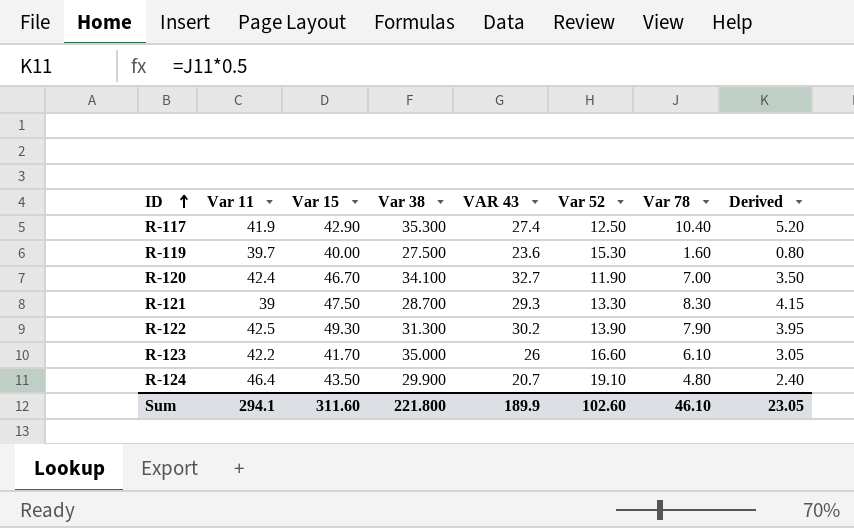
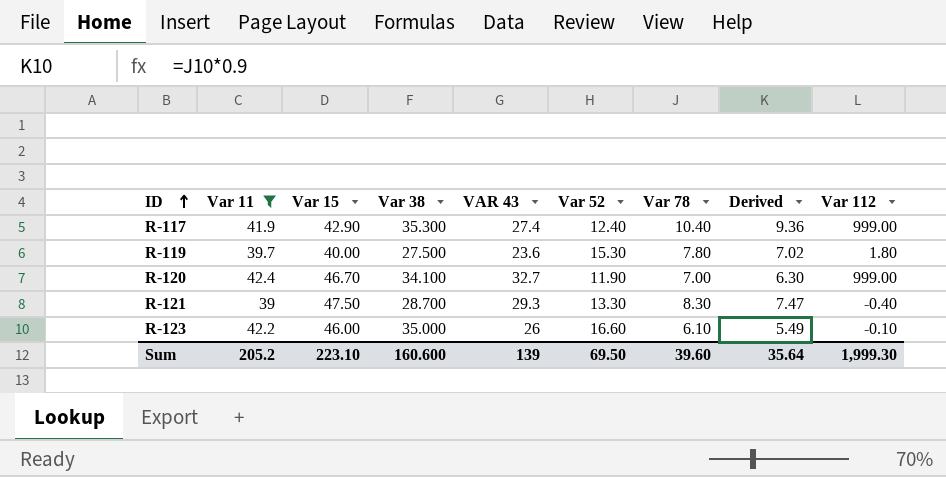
filter: none -> Var 11 <= 42.4
column Derived | formula: [Var 78] * 0.5 -> [Var 78] * 0.9
column Var 112 | position: none -> 9
R-117 | Var 52: 12.50 -> 12.40
R-119 | Var 78: 1.60 -> 7.80
R-123 | Var 15: 41.70 -> 46.00
Sum | Var 11: 294.1 -> 205.2
Sum | Var 15: 311.60 -> 223.10
Sum | Var 38: 221.800 -> 160.600
Sum | VAR 43: 189.9 -> 139
Sum | Var 52: 102.60 -> 69.50
Sum | Var 78: 46.10 -> 39.60
Sum | Derived: 23.05 -> 35.64

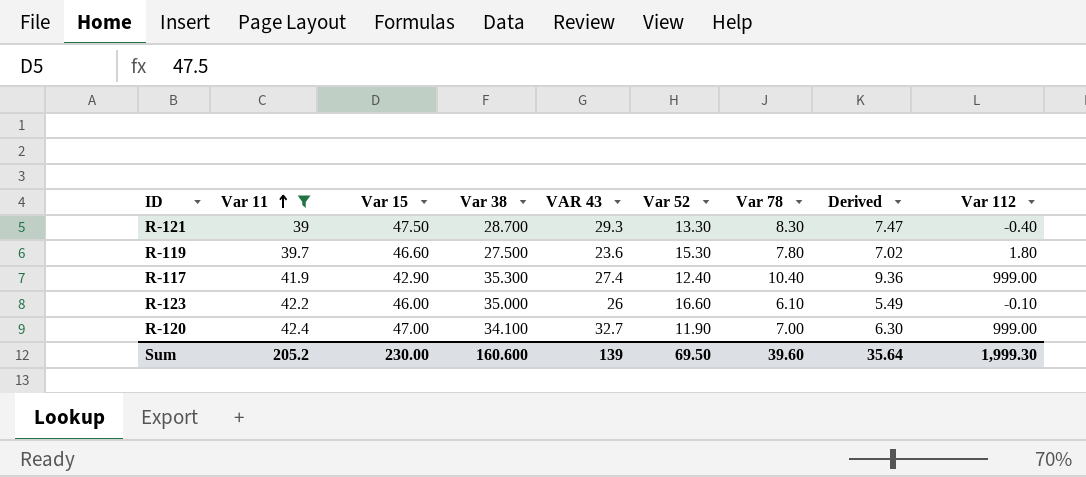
row order: ID ascending -> Var 11 ascending
R-119 | Var 15: 40.00 -> 46.60
R-120 | Var 15: 46.70 -> 47.00
Sum | Var 15: 223.10 -> 230.00

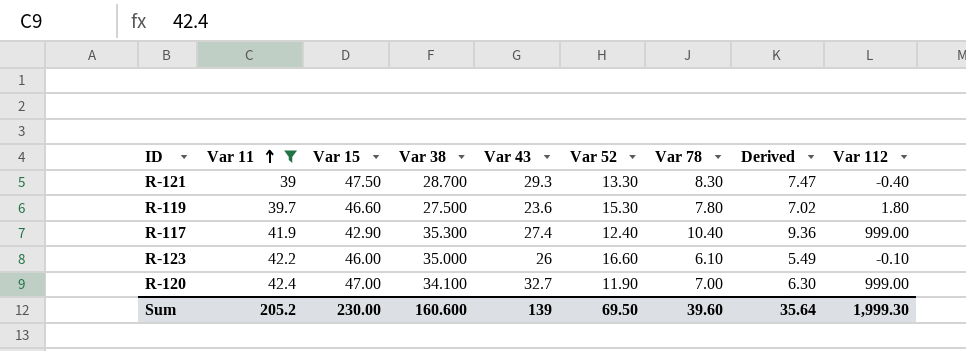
column name: VAR 43 -> Var 43

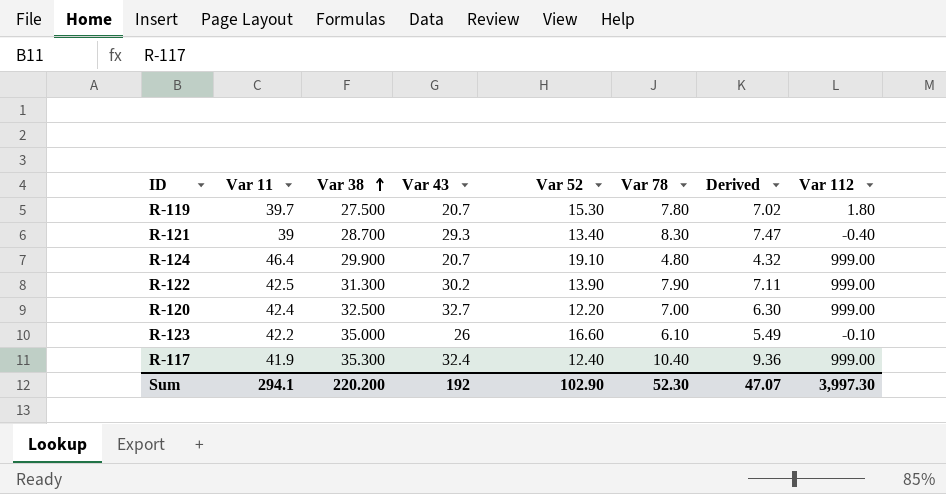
filter: Var 11 <= 42.4 -> none
row order: Var 11 ascending -> Var 38 ascending
column Var 15 | position: 3 -> none
R-119 | Var 43: 23.6 -> 20.7
R-121 | Var 52: 13.30 -> 13.40
R-120 | Var 38: 34.100 -> 32.500
R-120 | Var 52: 11.90 -> 12.20
R-117 | Var 43: 27.4 -> 32.4
Sum | Var 11: 205.2 -> 294.1
Sum | Var 38: 160.600 -> 220.200
Sum | Var 43: 139 -> 192
Sum | Var 52: 69.50 -> 102.90
Sum | Var 78: 39.60 -> 52.30
Sum | Derived: 35.64 -> 47.07
Sum | Var 112: 1,999.30 -> 3,997.30

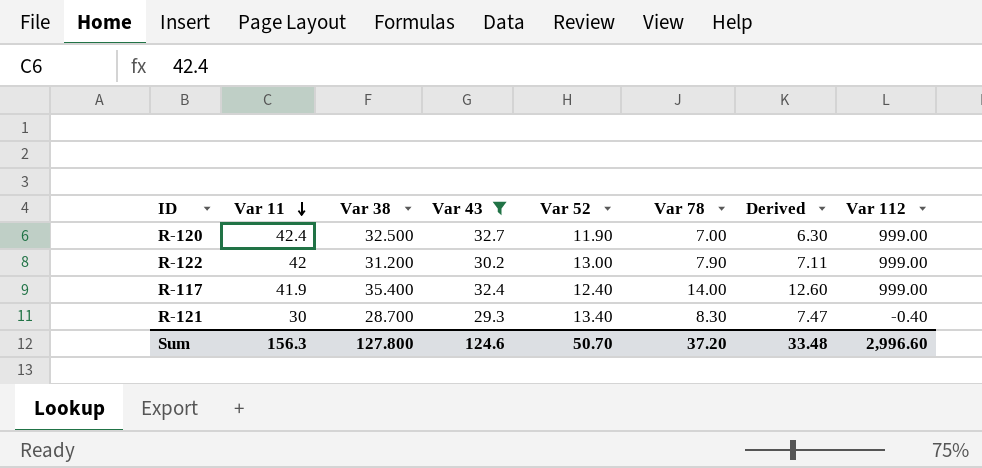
filter: none -> Var 43 >= 29.3
row order: Var 38 ascending -> Var 11 descending
R-120 | Var 52: 12.20 -> 11.90
R-122 | Var 11: 42.5 -> 42
R-122 | Var 38: 31.300 -> 31.200
R-122 | Var 52: 13.90 -> 13.00
R-117 | Var 38: 35.300 -> 35.400
R-117 | Var 78: 10.40 -> 14.00
R-117 | Derived: 9.36 -> 12.60
R-121 | Var 11: 39 -> 30
Sum | Var 11: 294.1 -> 156.3
Sum | Var 38: 220.200 -> 127.800
Sum | Var 43: 192 -> 124.6
Sum | Var 52: 102.90 -> 50.70
Sum | Var 78: 52.30 -> 37.20
Sum | Derived: 47.07 -> 33.48
Sum | Var 112: 3,997.30 -> 2,996.60

